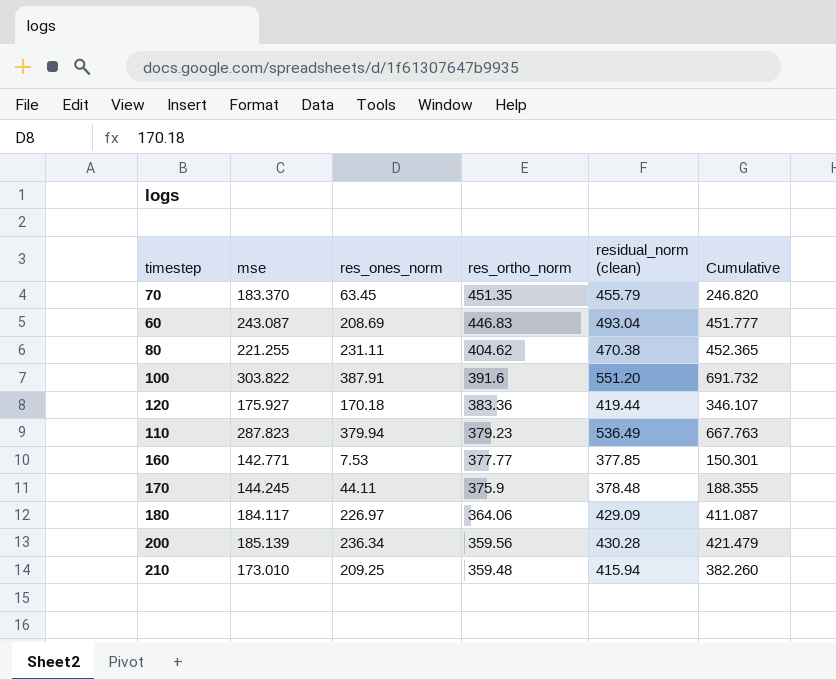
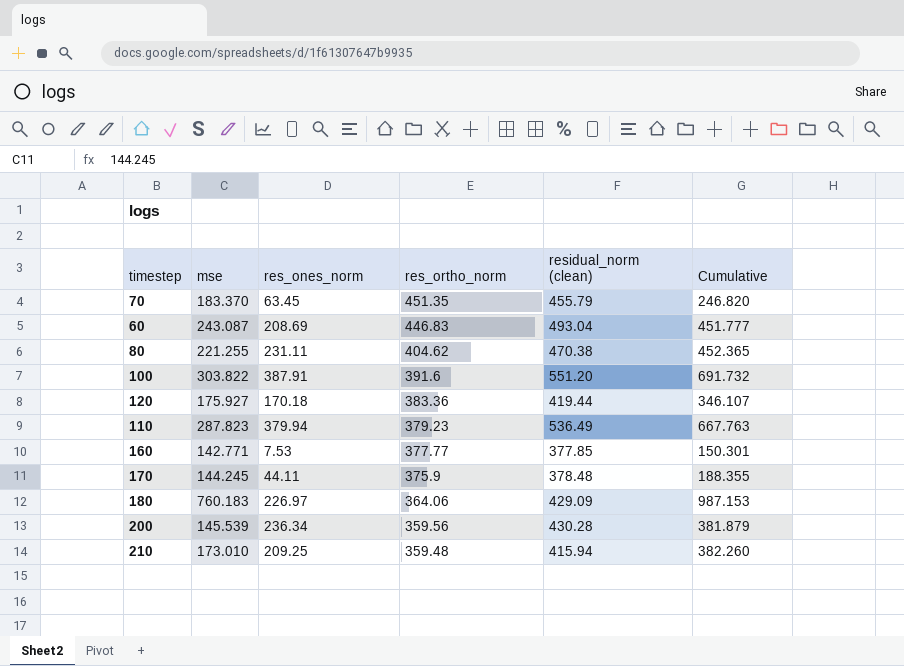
180 | mse: 184.117 -> 760.183
180 | Cumulative: 411.087 -> 987.153
200 | mse: 185.139 -> 145.539
200 | Cumulative: 421.479 -> 381.879

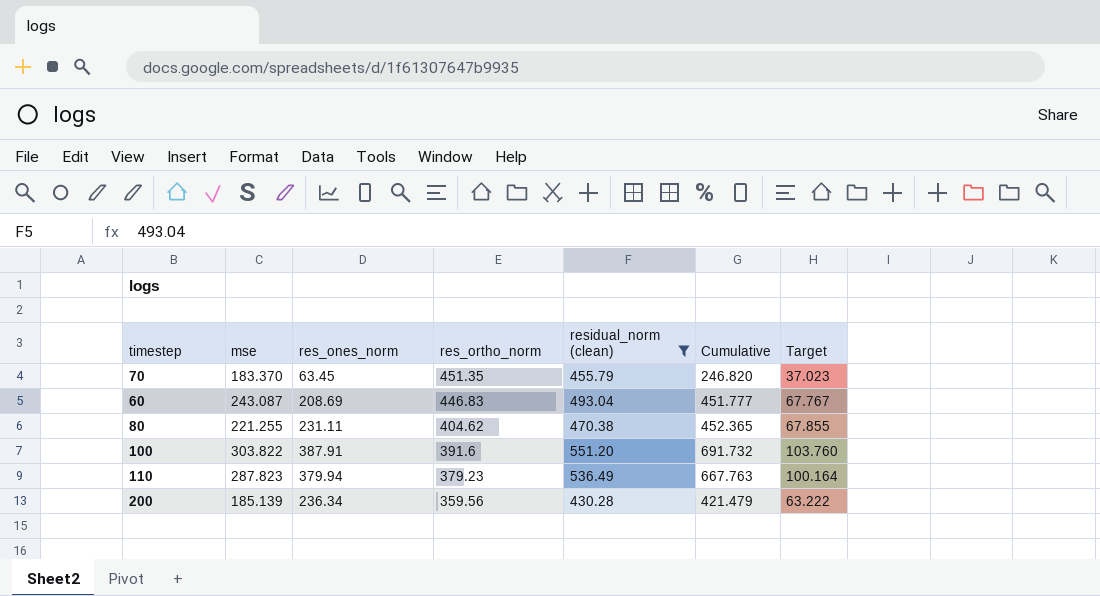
filter: none -> residual_norm (clean) >= 430.28
column Target | formula: none -> [Cumulative] * 0.15
200 | mse: 145.539 -> 185.139
200 | Cumulative: 381.879 -> 421.479

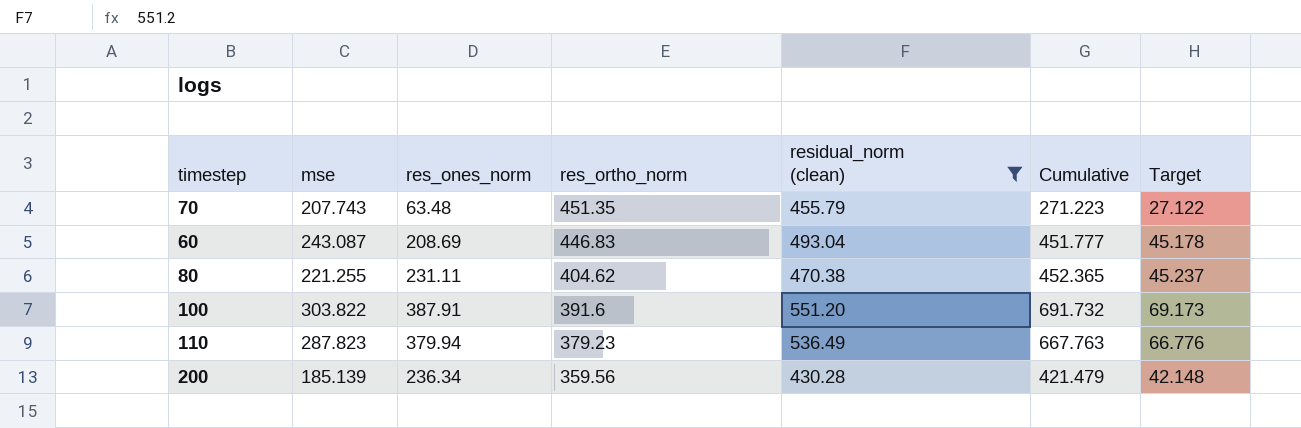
column Target | formula: [Cumulative] * 0.15 -> [Cumulative] * 0.1
70 | mse: 183.370 -> 207.743
70 | res_ones_norm: 63.45 -> 63.48
70 | Cumulative: 246.820 -> 271.223

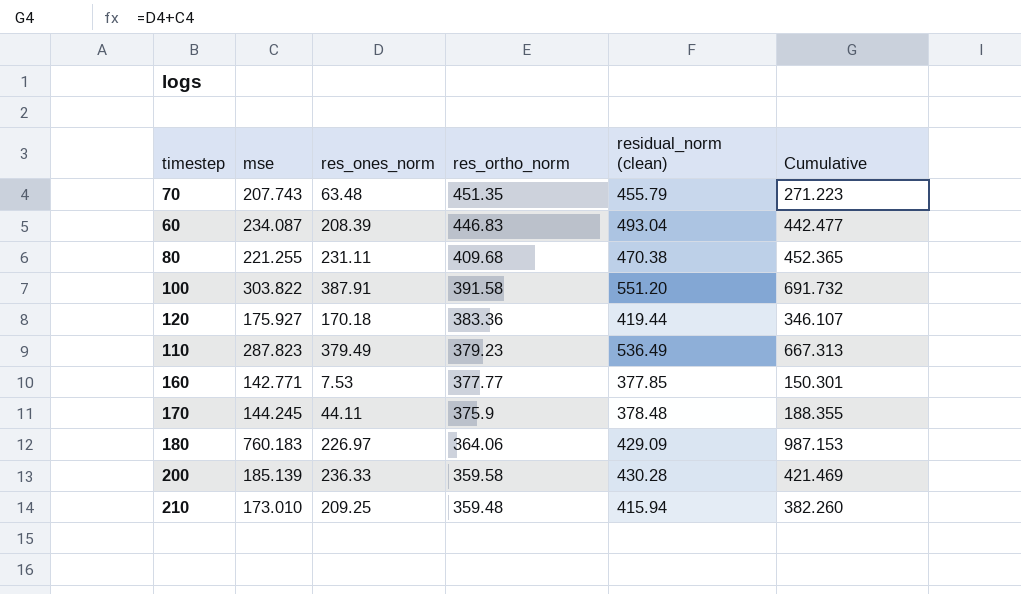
filter: residual_norm (clean) >= 430.28 -> none
column Target | formula: [Cumulative] * 0.1 -> none
60 | mse: 243.087 -> 234.087
60 | res_ones_norm: 208.69 -> 208.39
60 | Cumulative: 451.777 -> 442.477
80 | res_ortho_norm: 404.62 -> 409.68
100 | res_ortho_norm: 391.6 -> 391.58
110 | res_ones_norm: 379.94 -> 379.49
110 | Cumulative: 667.763 -> 667.313
200 | res_ones_norm: 236.34 -> 236.33
200 | res_ortho_norm: 359.56 -> 359.58
200 | Cumulative: 421.479 -> 421.469

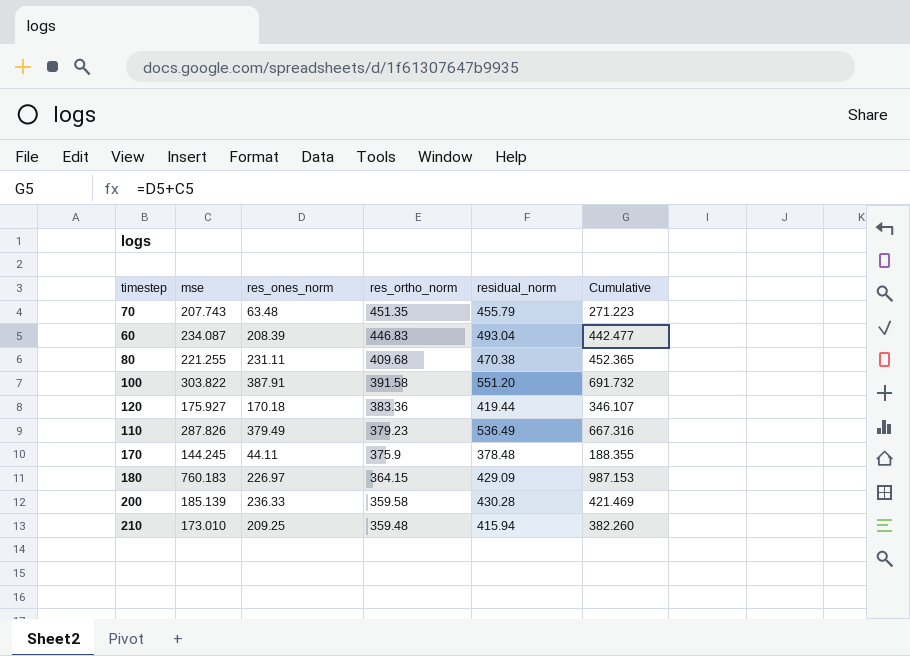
column name: residual_norm (clean) -> residual_norm
row 160: 142.771 | 7.53 | 377.77 | 377.85 | 150.301 -> none
110 | mse: 287.823 -> 287.826
110 | Cumulative: 667.313 -> 667.316
180 | res_ortho_norm: 364.06 -> 364.15

